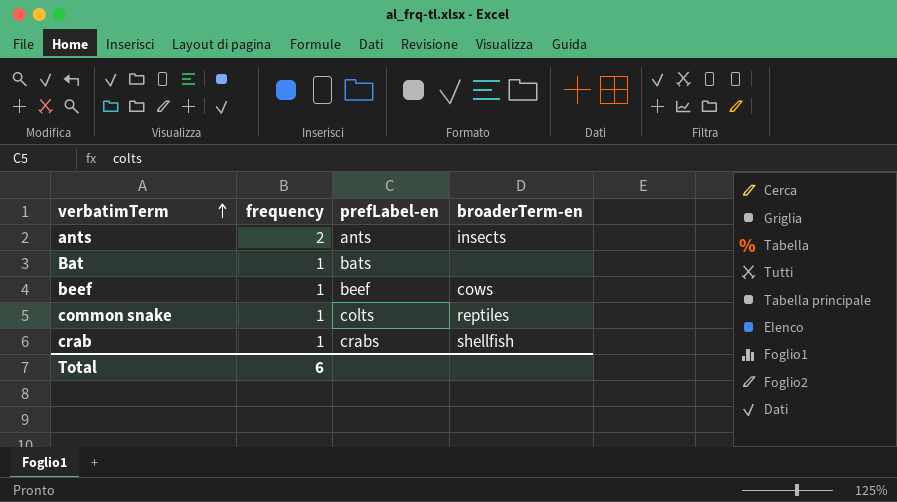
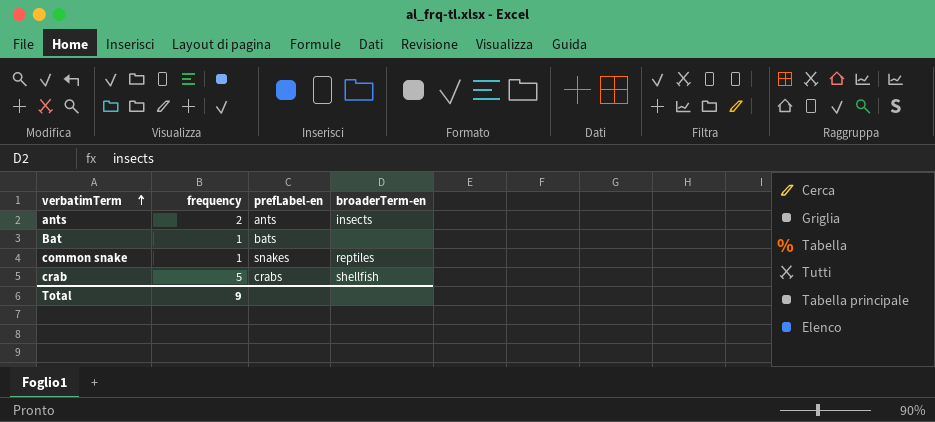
row beef: 1 | beef | cows -> none
common snake | prefLabel-en: colts -> snakes
crab | frequency: 1 -> 5
Total | frequency: 6 -> 9

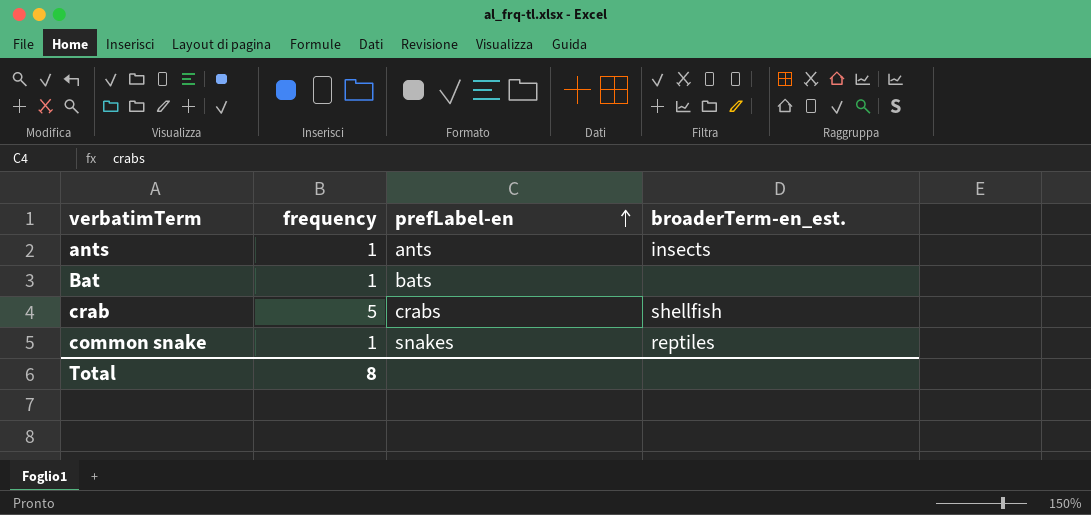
row order: verbatimTerm ascending -> prefLabel-en ascending
column name: broaderTerm-en -> broaderTerm-en_est.
ants | frequency: 2 -> 1
Total | frequency: 9 -> 8

